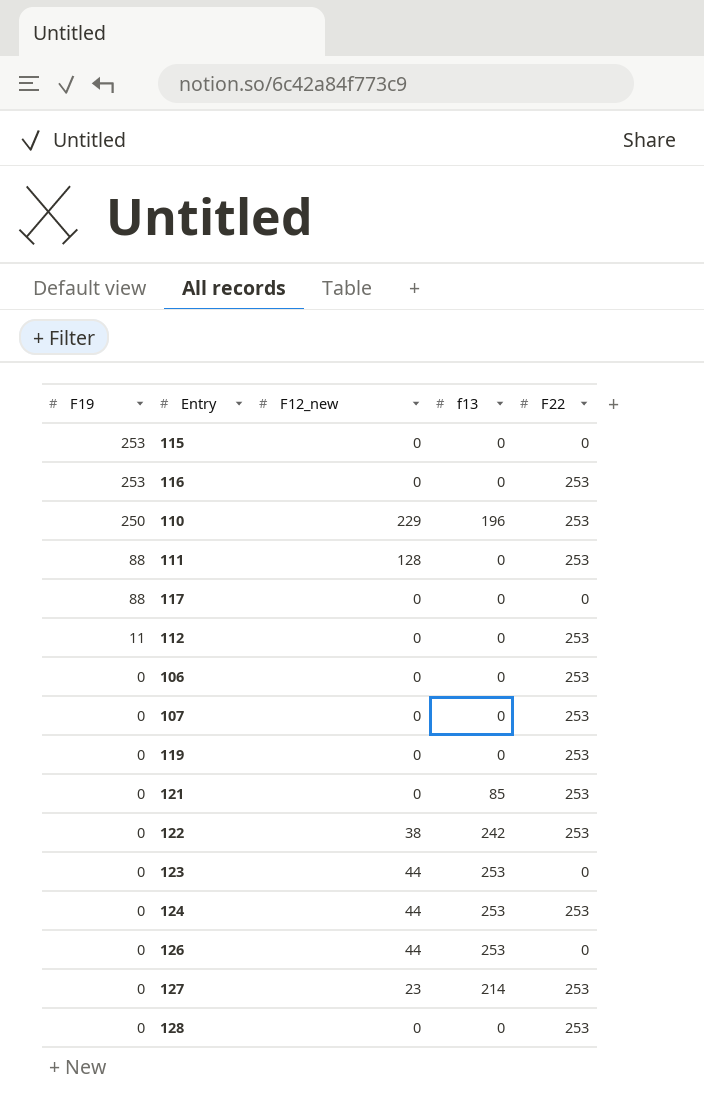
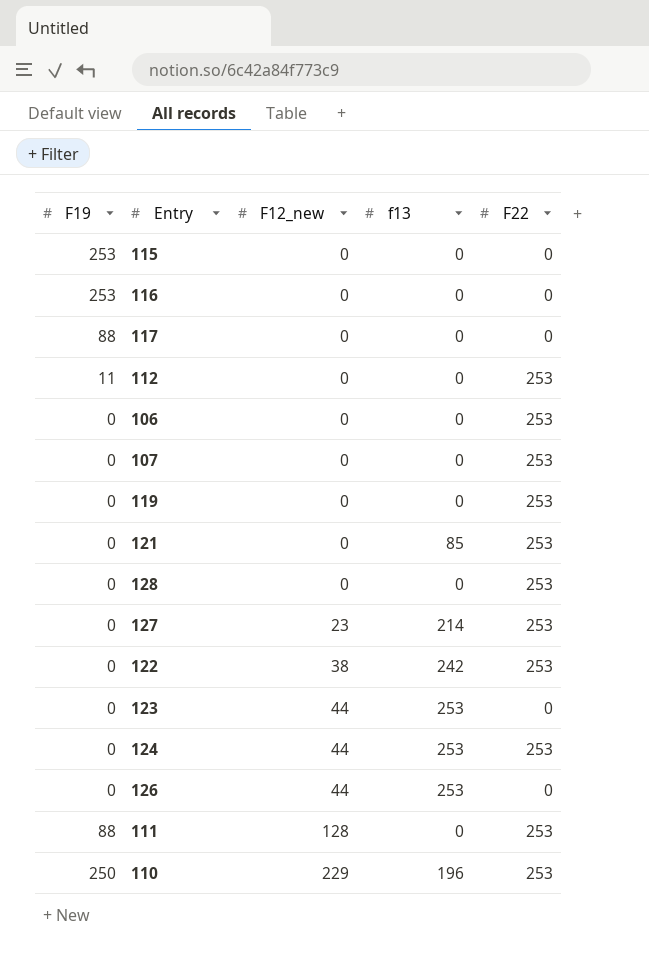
row order: F19 descending -> F12_new ascending
116 | F22: 253 -> 0

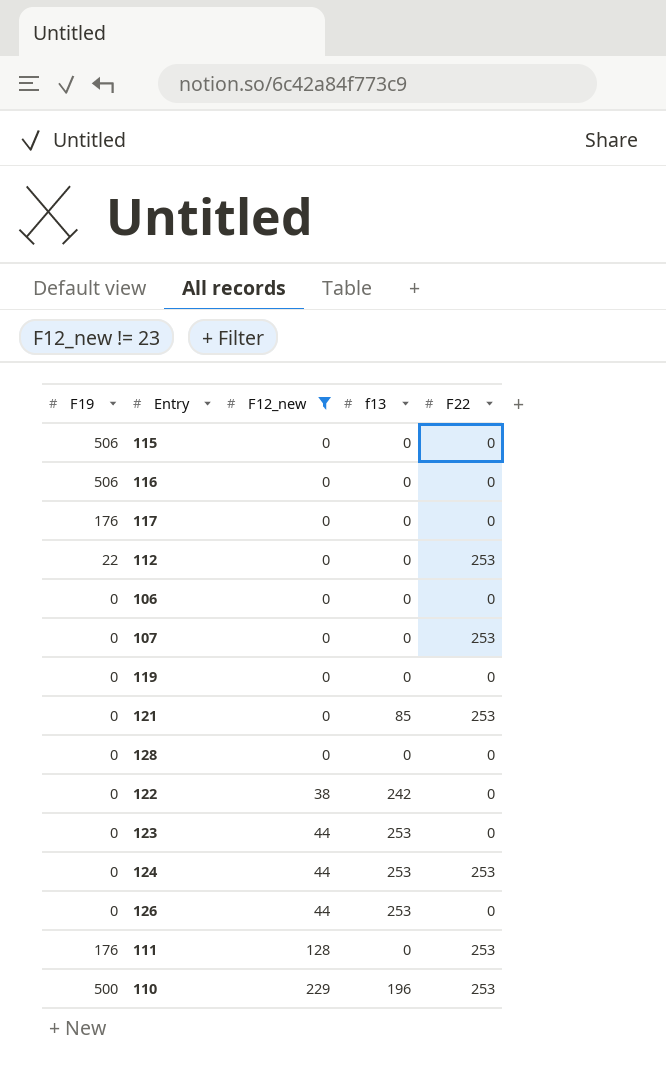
filter: none -> F12_new != 23
115 | F19: 253 -> 506
116 | F19: 253 -> 506
117 | F19: 88 -> 176
112 | F19: 11 -> 22
106 | F22: 253 -> 0
119 | F22: 253 -> 0
128 | F22: 253 -> 0
122 | F22: 253 -> 0
111 | F19: 88 -> 176
110 | F19: 250 -> 500

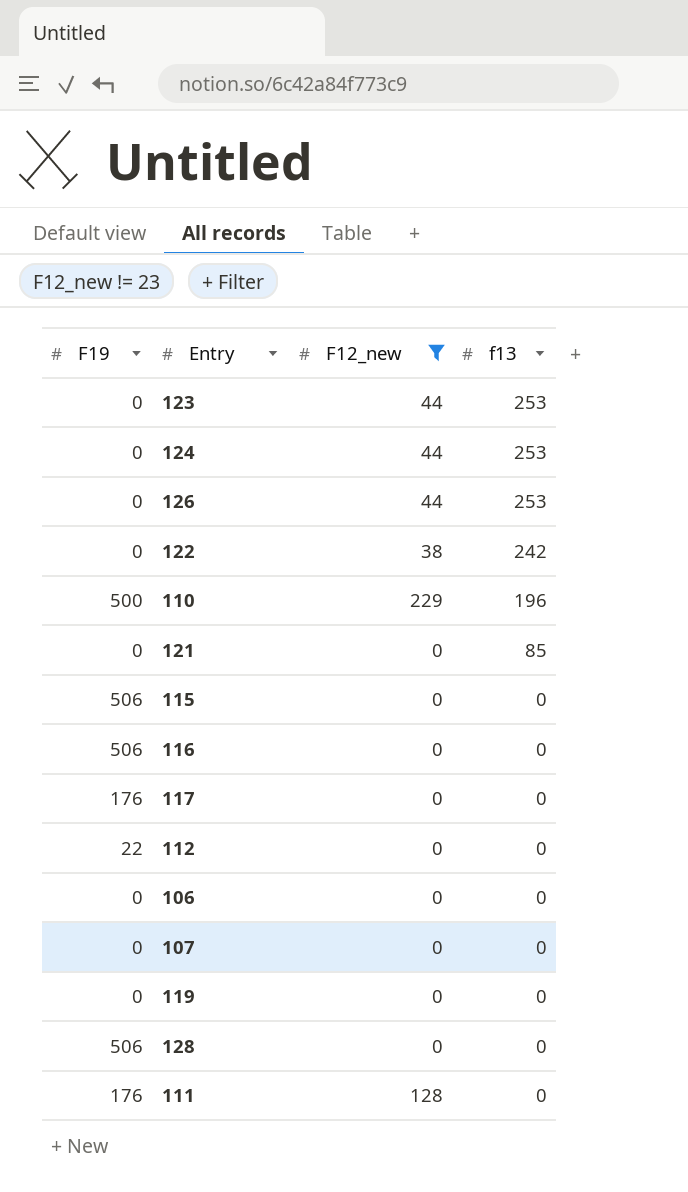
row order: F12_new ascending -> f13 descending
column F22 | position: 5 -> none
128 | F19: 0 -> 506

